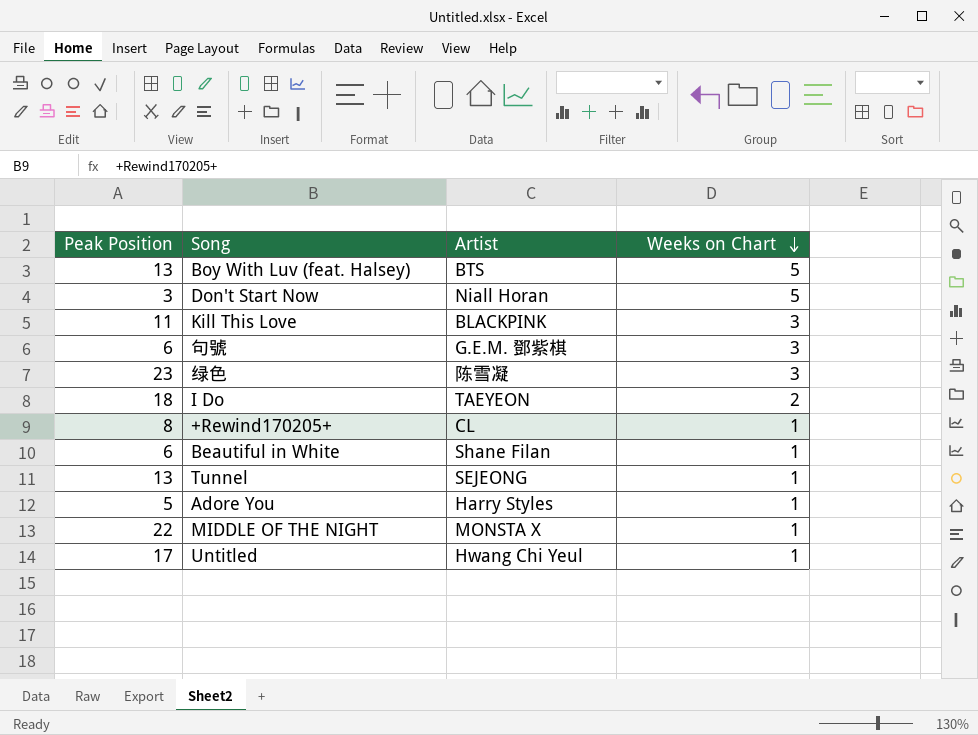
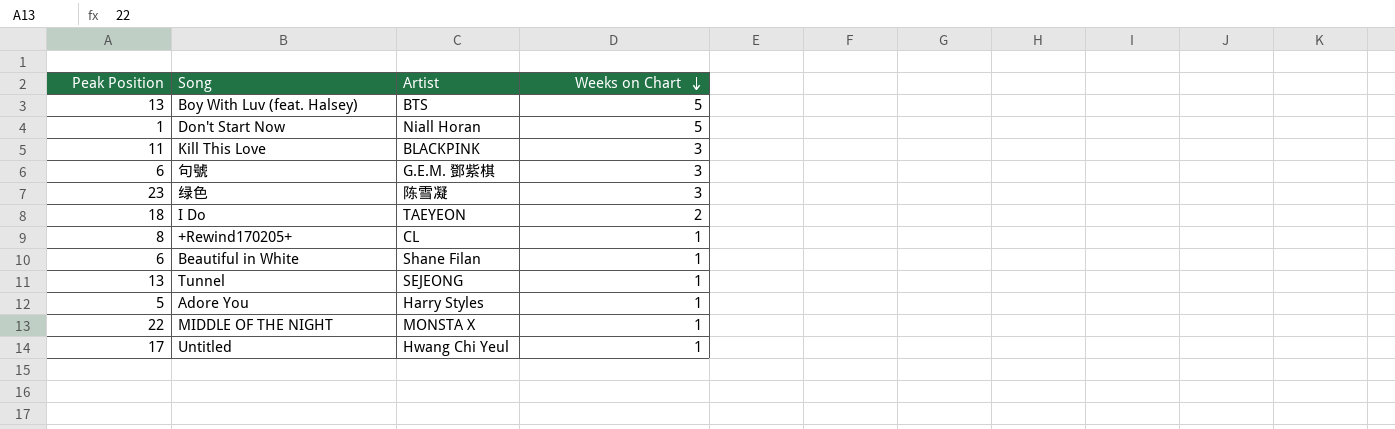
Don't Start Now | Peak Position: 3 -> 1

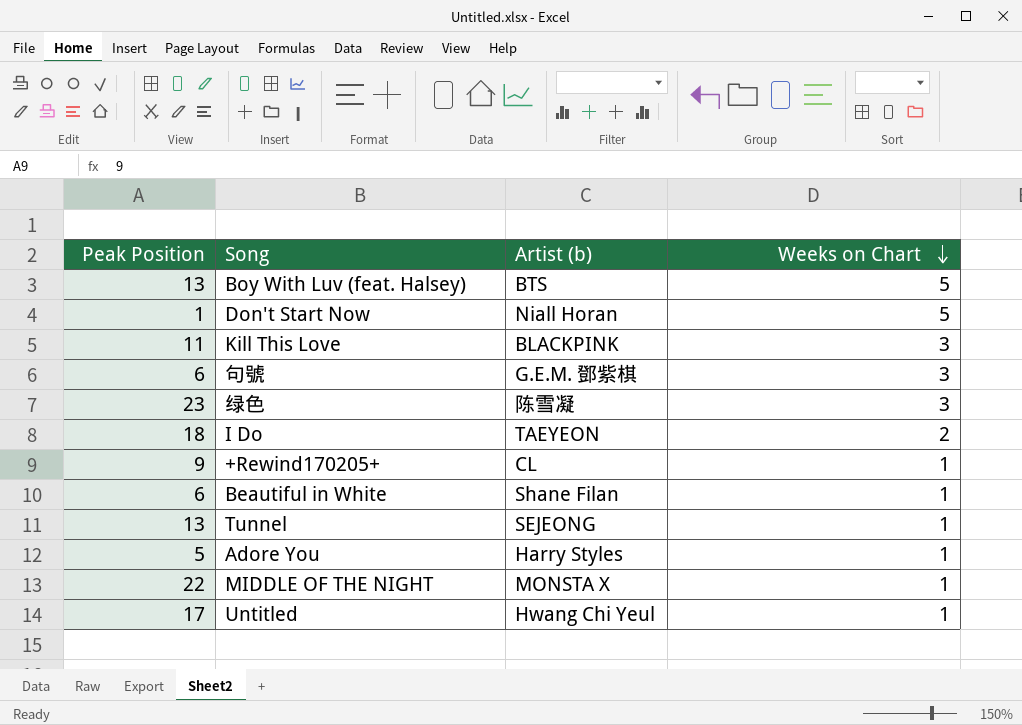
column name: Artist -> Artist (b)
+Rewind170205+ | Peak Position: 8 -> 9

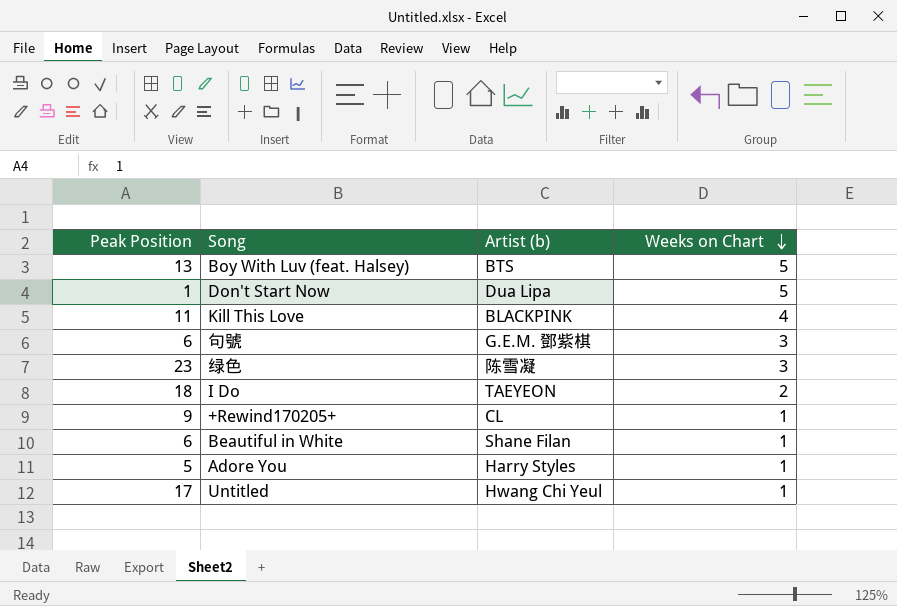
row Tunnel: 13 | SEJEONG | 1 -> none
row MIDDLE OF THE NIGHT: 22 | MONSTA X | 1 -> none
Don't Start Now | Artist (b): Niall Horan -> Dua Lipa
Kill This Love | Weeks on Chart: 3 -> 4

